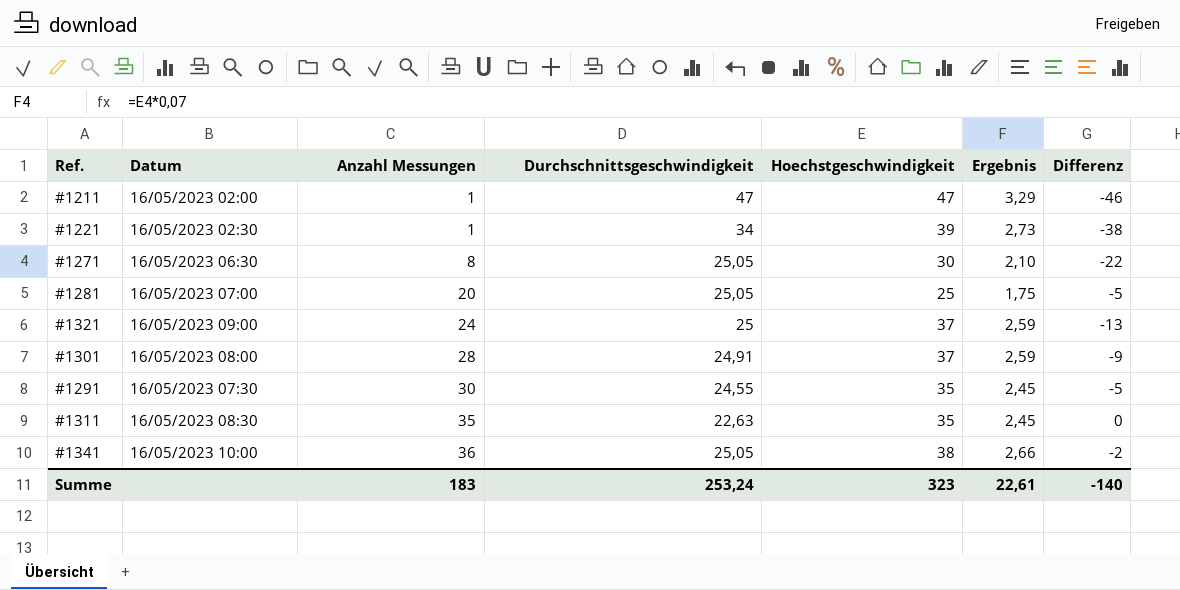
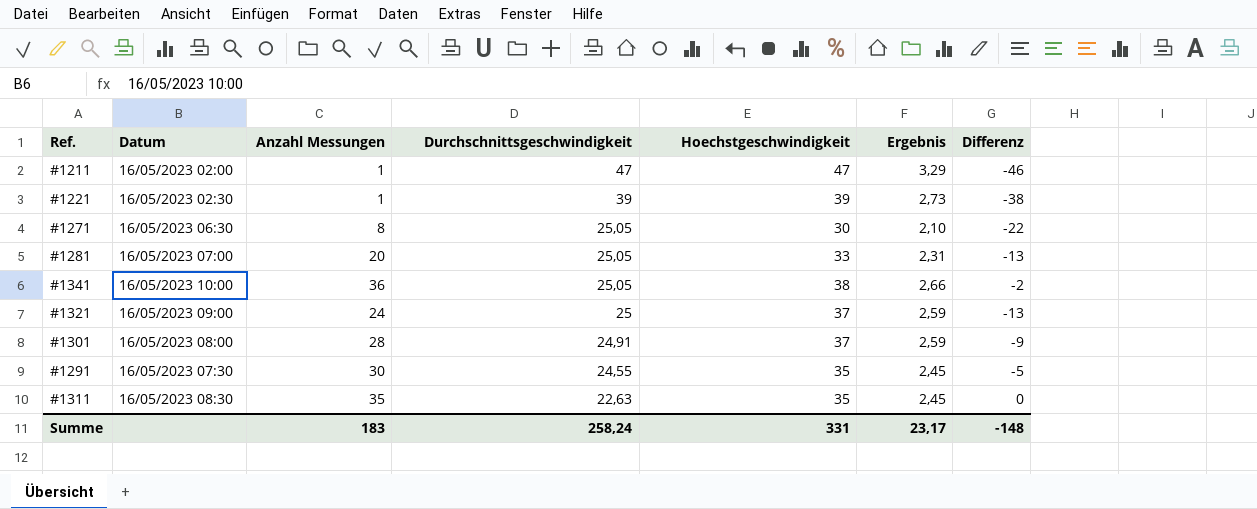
row order: Anzahl Messungen ascending -> Durchschnittsgeschwindigkeit descending
#1221 | Durchschnittsgeschwindigkeit: 34 -> 39
#1281 | Hoechstgeschwindigkeit: 25 -> 33
#1281 | Ergebnis: 1,75 -> 2,31
#1281 | Differenz: -5 -> -13
Summe | Durchschnittsgeschwindigkeit: 253,24 -> 258,24
Summe | Hoechstgeschwindigkeit: 323 -> 331
Summe | Ergebnis: 22,61 -> 23,17
Summe | Differenz: -140 -> -148

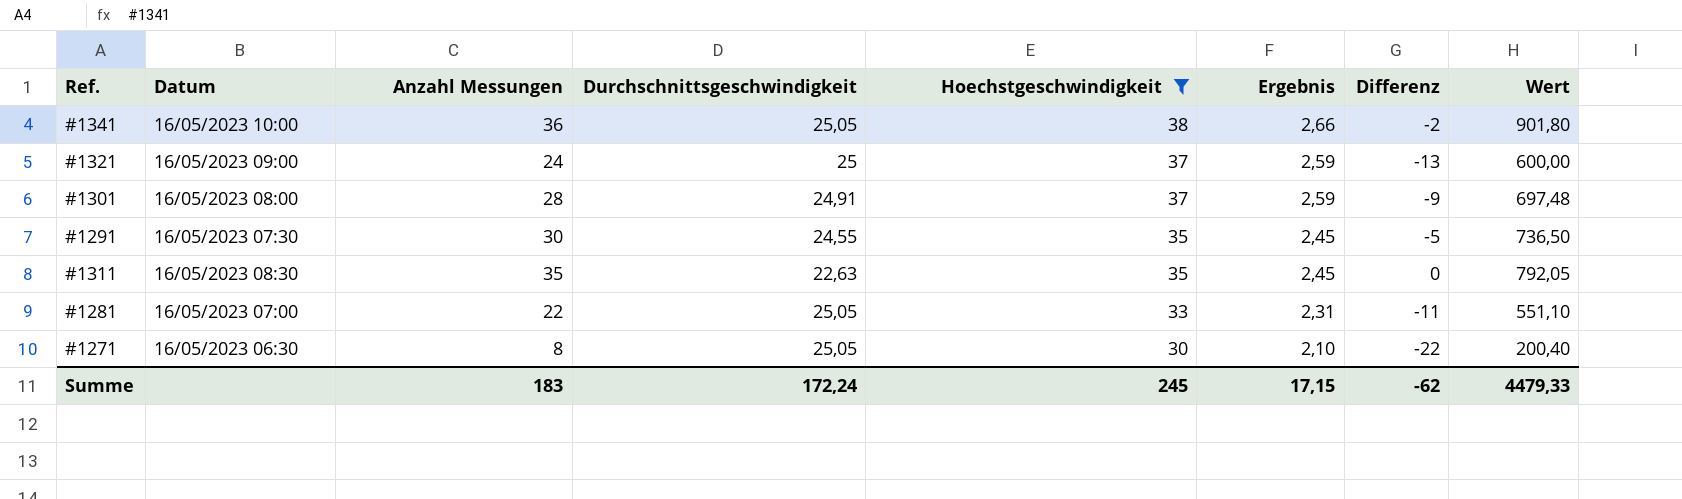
filter: none -> Hoechstgeschwindigkeit <= 38
row order: Durchschnittsgeschwindigkeit descending -> Hoechstgeschwindigkeit descending
column Wert | formula: none -> [Anzahl Messungen] * [Durchschnittsgeschwindigkeit]
#1281 | Anzahl Messungen: 20 -> 22
#1281 | Differenz: -13 -> -11
Summe | Durchschnittsgeschwindigkeit: 258,24 -> 172,24
Summe | Hoechstgeschwindigkeit: 331 -> 245
Summe | Ergebnis: 23,17 -> 17,15
Summe | Differenz: -148 -> -62

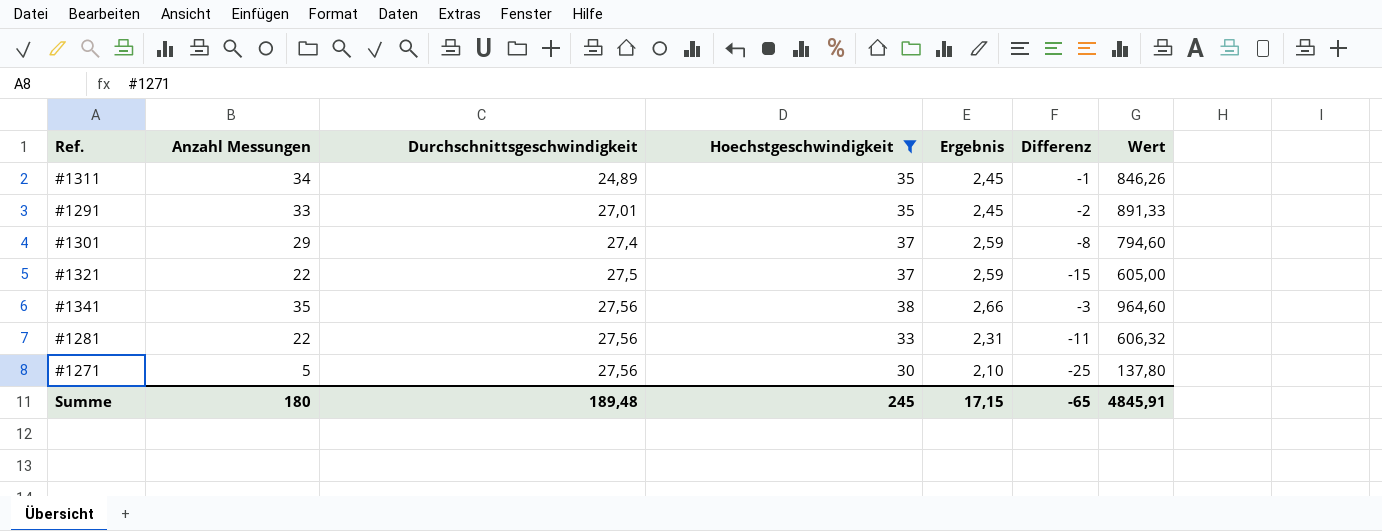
row order: Hoechstgeschwindigkeit descending -> Durchschnittsgeschwindigkeit ascending
column Datum | position: 2 -> none
#1311 | Anzahl Messungen: 35 -> 34
#1311 | Durchschnittsgeschwindigkeit: 22,63 -> 24,89
#1311 | Differenz: 0 -> -1
#1311 | Wert: 792,05 -> 846,26
#1291 | Anzahl Messungen: 30 -> 33
#1291 | Durchschnittsgeschwindigkeit: 24,55 -> 27,01
#1291 | Differenz: -5 -> -2
#1291 | Wert: 736,50 -> 891,33
#1301 | Anzahl Messungen: 28 -> 29
#1301 | Durchschnittsgeschwindigkeit: 24,91 -> 27,4
#1301 | Differenz: -9 -> -8
#1301 | Wert: 697,48 -> 794,60
#1321 | Anzahl Messungen: 24 -> 22
#1321 | Durchschnittsgeschwindigkeit: 25 -> 27,5
#1321 | Differenz: -13 -> -15
#1321 | Wert: 600,00 -> 605,00
#1341 | Anzahl Messungen: 36 -> 35
#1341 | Durchschnittsgeschwindigkeit: 25,05 -> 27,56
#1341 | Differenz: -2 -> -3
#1341 | Wert: 901,80 -> 964,60
#1281 | Durchschnittsgeschwindigkeit: 25,05 -> 27,56
#1281 | Wert: 551,10 -> 606,32
#1271 | Anzahl Messungen: 8 -> 5
#1271 | Durchschnittsgeschwindigkeit: 25,05 -> 27,56
#1271 | Differenz: -22 -> -25
#1271 | Wert: 200,40 -> 137,80
Summe | Anzahl Messungen: 183 -> 180
Summe | Durchschnittsgeschwindigkeit: 172,24 -> 189,48
Summe | Differenz: -62 -> -65
Summe | Wert: 4479,33 -> 4845,91

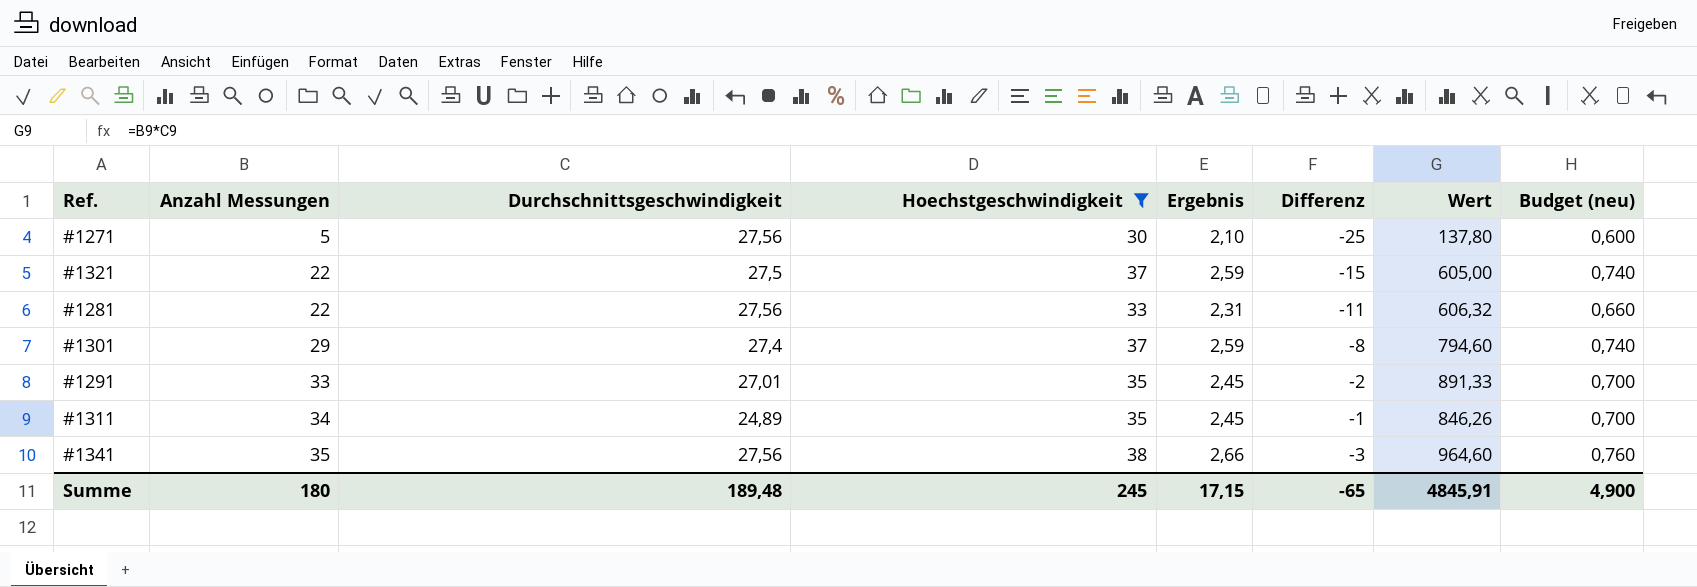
row order: Durchschnittsgeschwindigkeit ascending -> Anzahl Messungen ascending
column Budget (neu) | formula: none -> [Hoechstgeschwindigkeit] * 0,02

